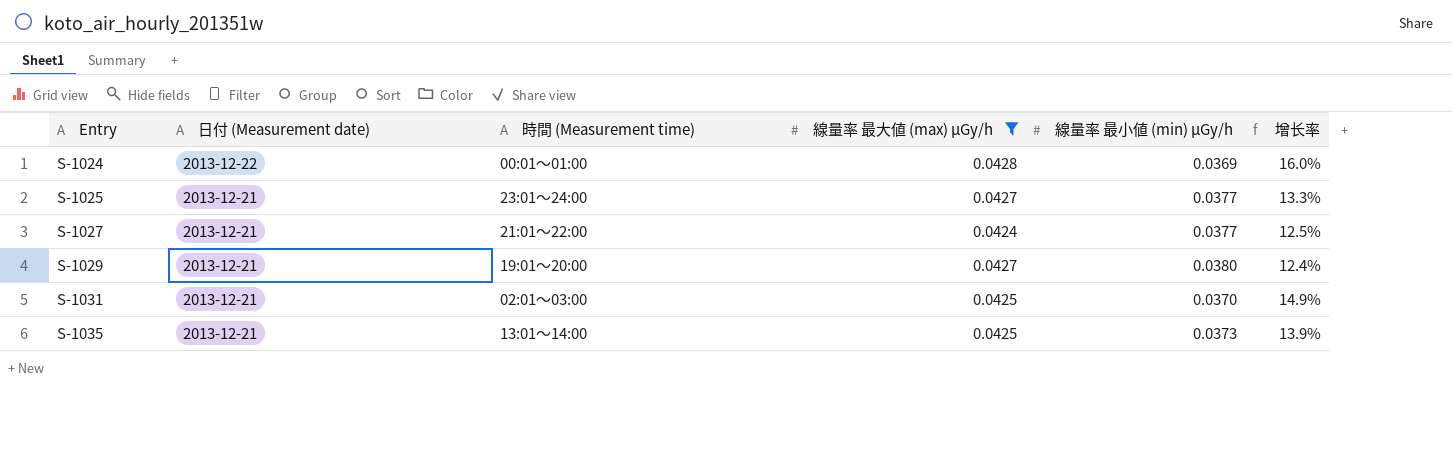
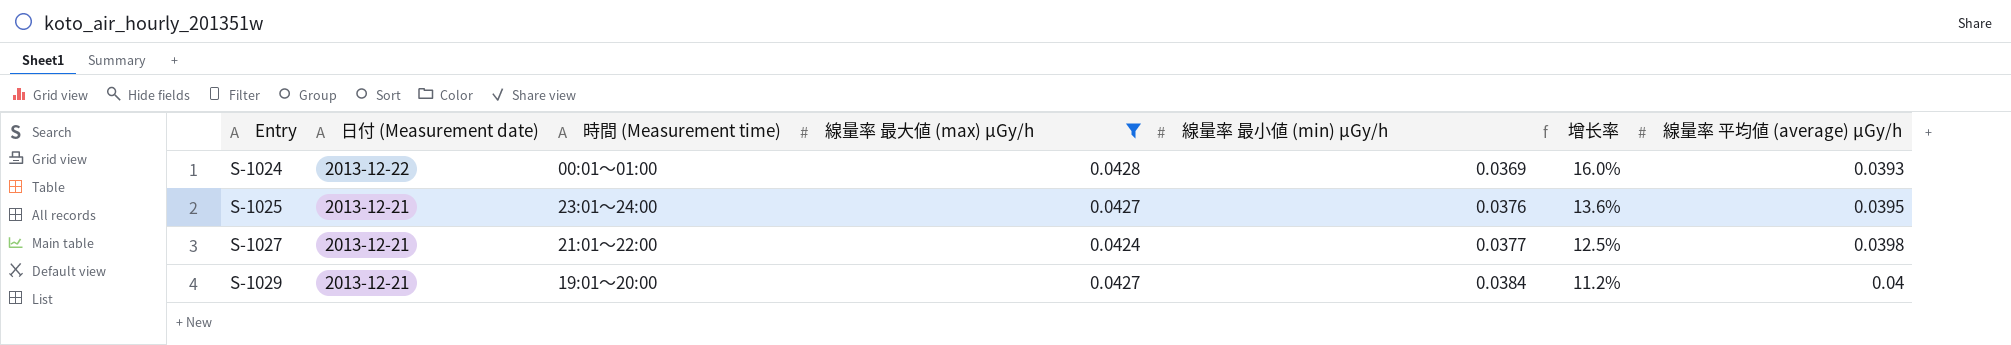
column 線量率 平均値 (average) μGy/h | position: none -> 7
row S-1031: 2013-12-21 | 02:01～03:00 | 0.0425 | 0.0370 | 14.9% -> none
row S-1035: 2013-12-21 | 13:01～14:00 | 0.0425 | 0.0373 | 13.9% -> none
S-1025 | 線量率 最小値 (min) μGy/h: 0.0377 -> 0.0376
S-1025 | 增长率: 13.3% -> 13.6%
S-1029 | 線量率 最小値 (min) μGy/h: 0.0380 -> 0.0384
S-1029 | 增长率: 12.4% -> 11.2%

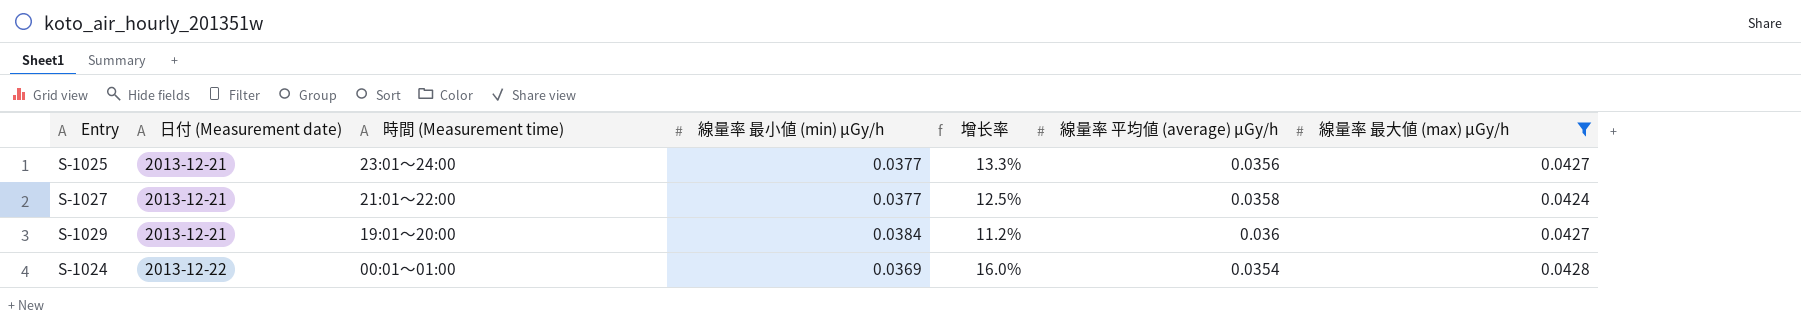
row order: Entry ascending -> 日付 (Measurement date) ascending
column 線量率 最大値 (max) μGy/h | position: 4 -> 7
S-1025 | 線量率 最小値 (min) μGy/h: 0.0376 -> 0.0377
S-1025 | 增长率: 13.6% -> 13.3%
S-1025 | 線量率 平均値 (average) μGy/h: 0.0395 -> 0.0356
S-1027 | 線量率 平均値 (average) μGy/h: 0.0398 -> 0.0358
S-1029 | 線量率 平均値 (average) μGy/h: 0.04 -> 0.036
S-1024 | 線量率 平均値 (average) μGy/h: 0.0393 -> 0.0354

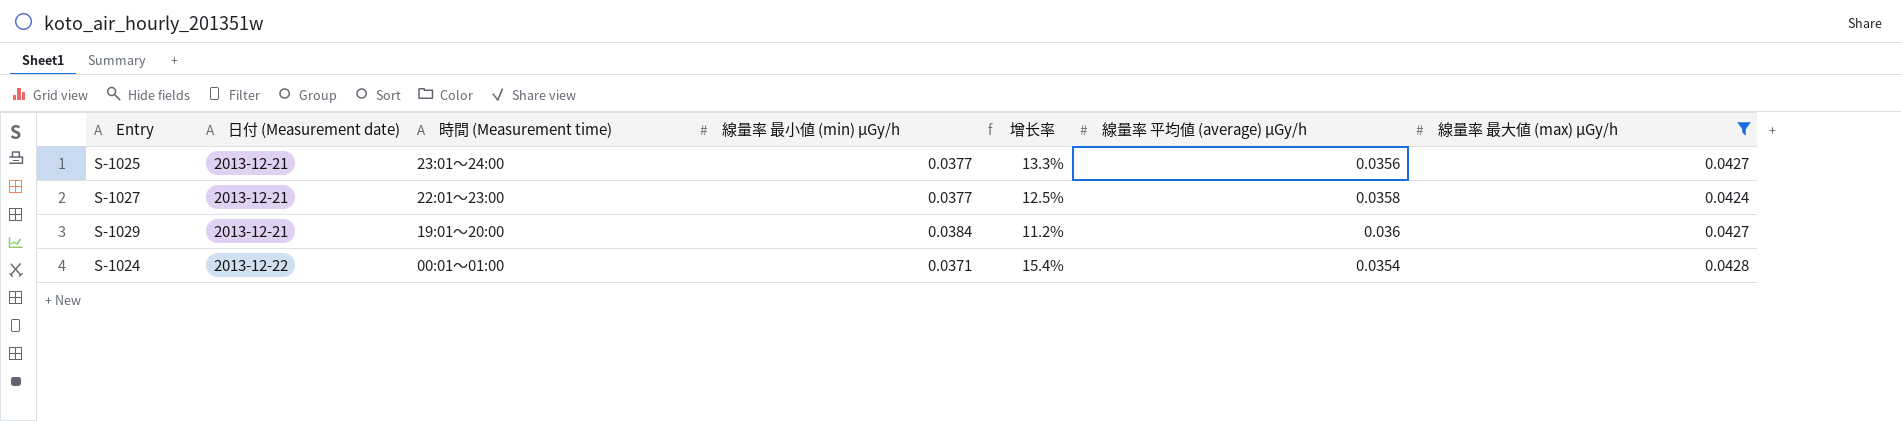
S-1027 | 時間 (Measurement time): 21:01～22:00 -> 22:01～23:00
S-1024 | 線量率 最小値 (min) μGy/h: 0.0369 -> 0.0371
S-1024 | 增长率: 16.0% -> 15.4%

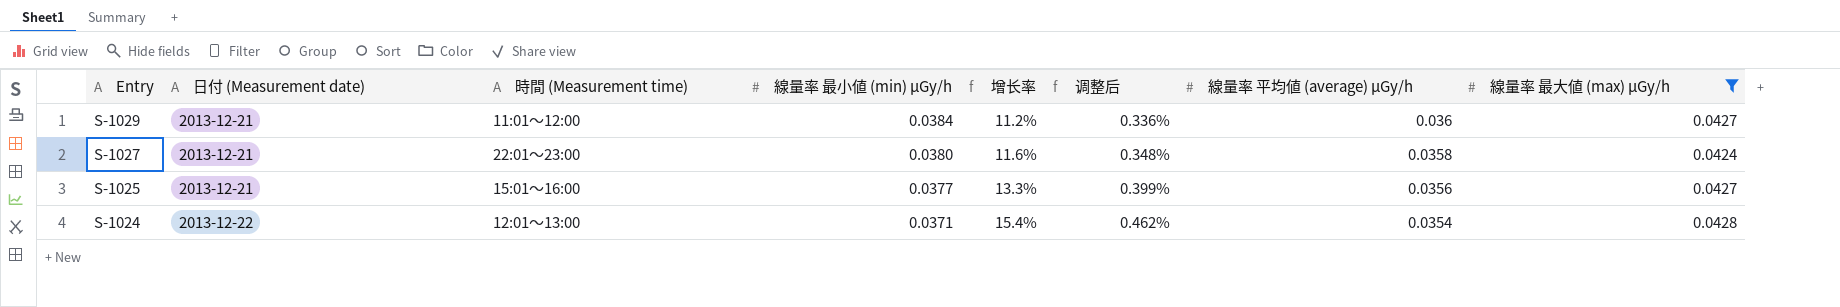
row order: 日付 (Measurement date) ascending -> Entry descending
column 调整后 | formula: none -> [增长率] * 0.03
S-1029 | 時間 (Measurement time): 19:01～20:00 -> 11:01～12:00
S-1027 | 線量率 最小値 (min) μGy/h: 0.0377 -> 0.0380
S-1027 | 增长率: 12.5% -> 11.6%
S-1025 | 時間 (Measurement time): 23:01～24:00 -> 15:01～16:00
S-1024 | 時間 (Measurement time): 00:01～01:00 -> 12:01～13:00

